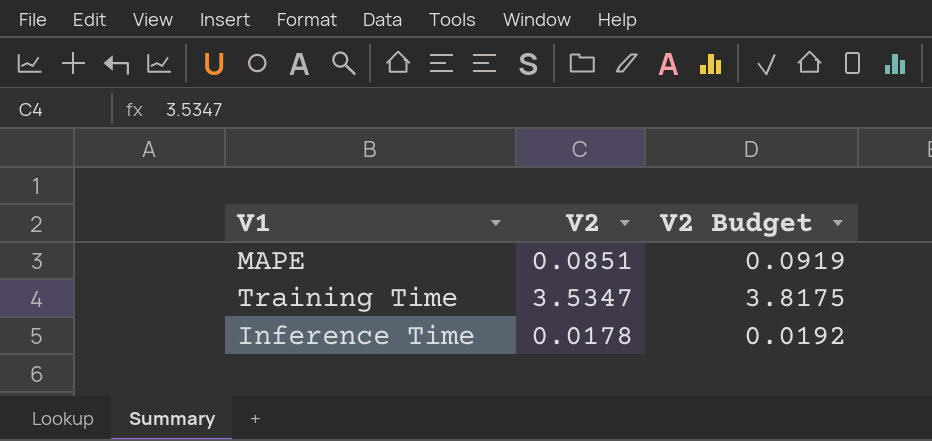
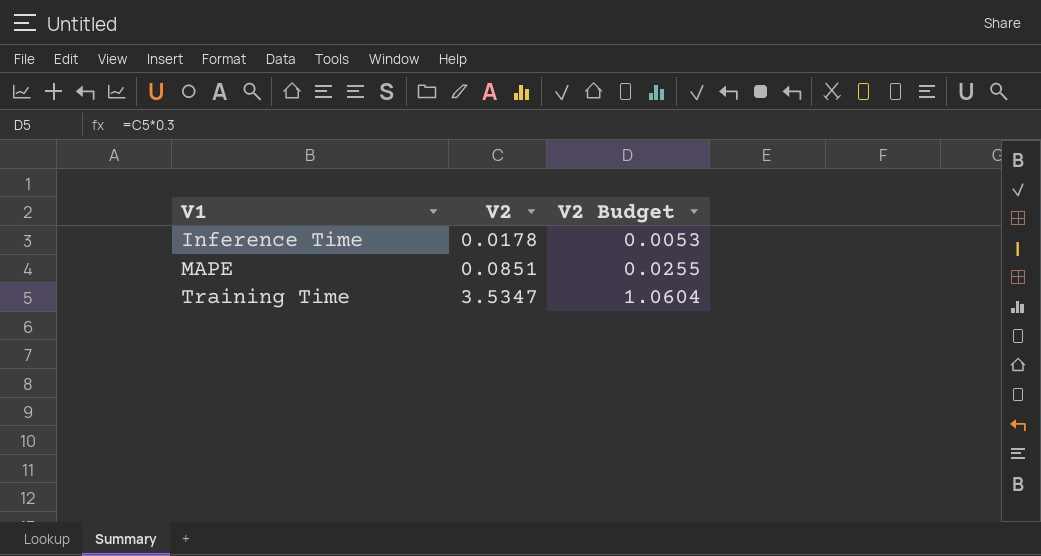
row order: none -> V1 ascending
column V2 Budget | formula: [V2] * 1.08 -> [V2] * 0.3

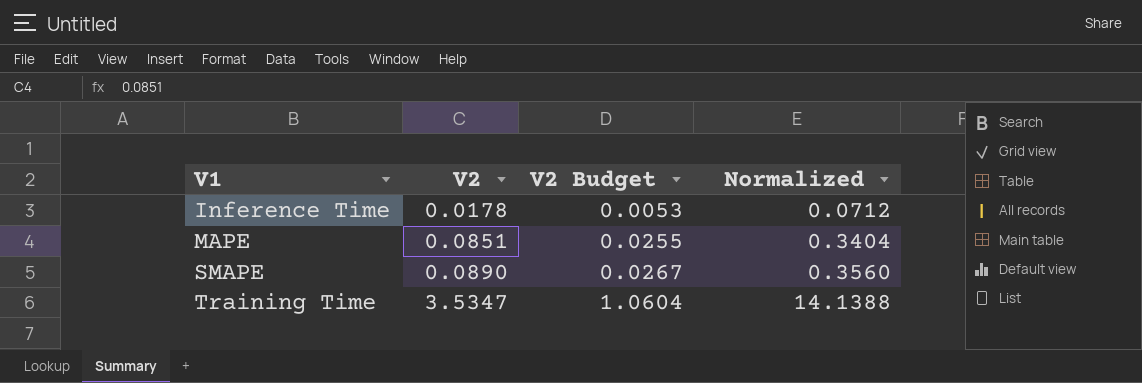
column Normalized | formula: none -> [V2] * 4
row SMAPE: none -> 0.0890 | 0.0267 | 0.3560

